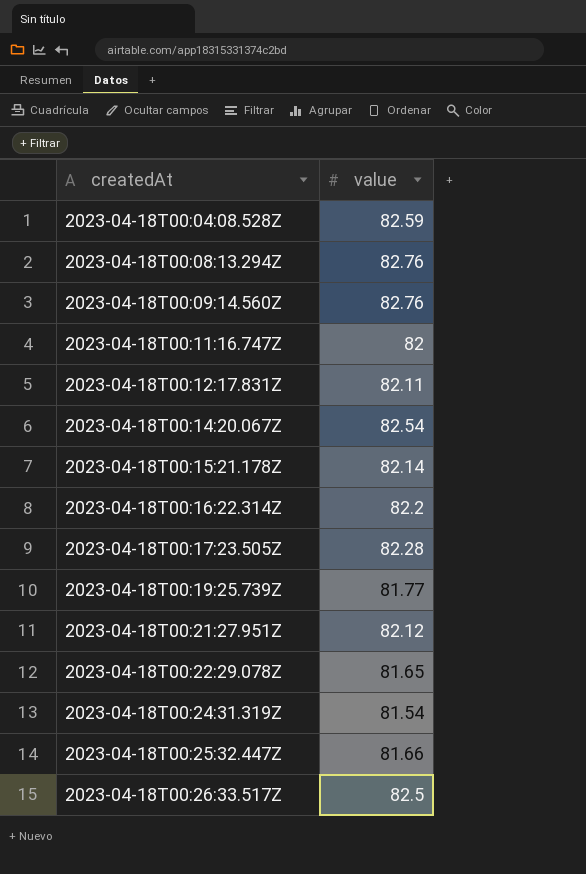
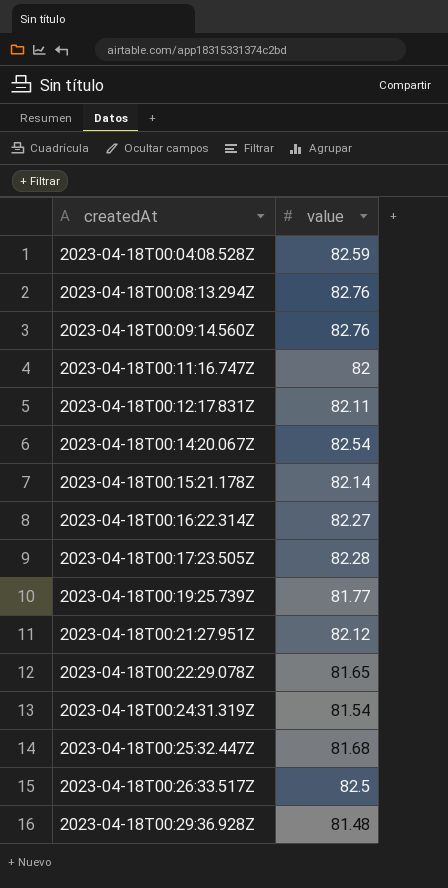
2023-04-18T00:16:22.314Z | value: 82.2 -> 82.27
2023-04-18T00:25:32.447Z | value: 81.66 -> 81.68
row 2023-04-18T00:29:36.928Z: none -> 81.48

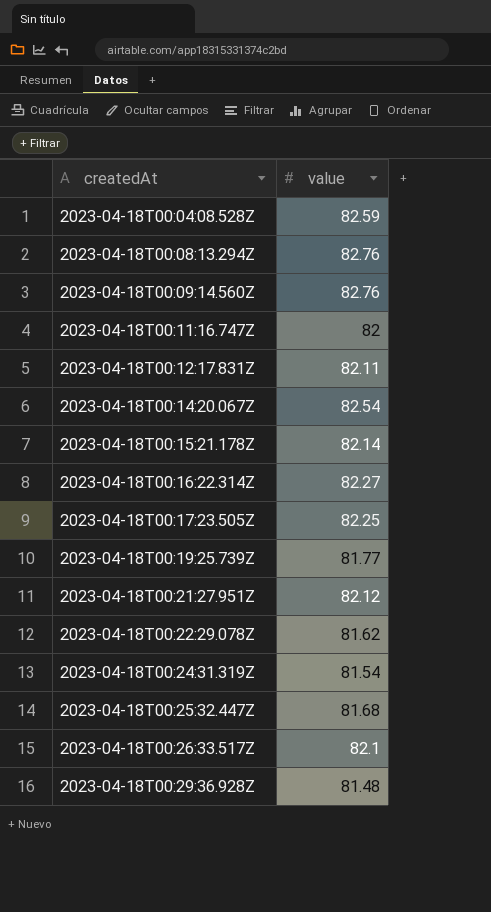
2023-04-18T00:17:23.505Z | value: 82.28 -> 82.25
2023-04-18T00:22:29.078Z | value: 81.65 -> 81.62
2023-04-18T00:26:33.517Z | value: 82.5 -> 82.1

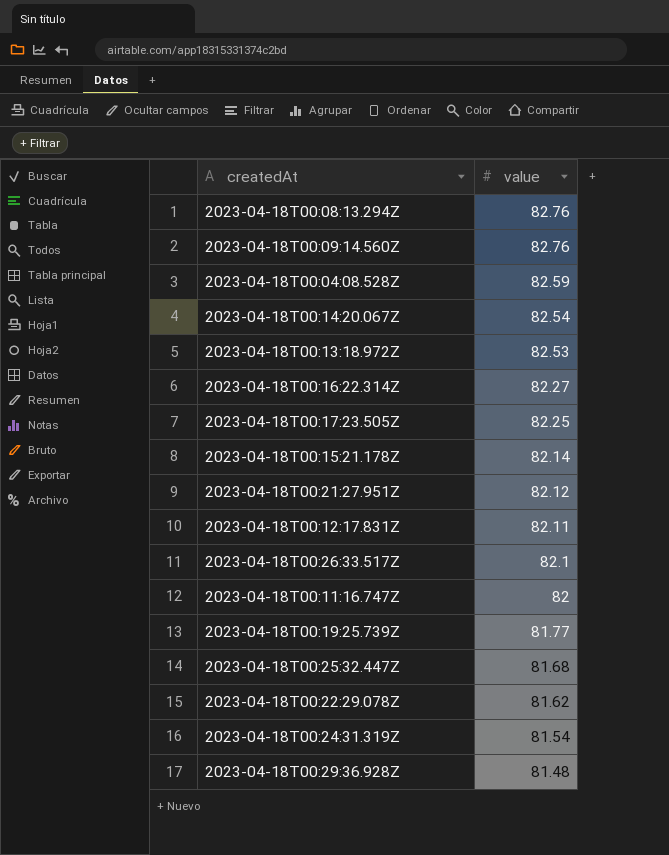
row order: createdAt ascending -> value descending
row 2023-04-18T00:13:18.972Z: none -> 82.53

